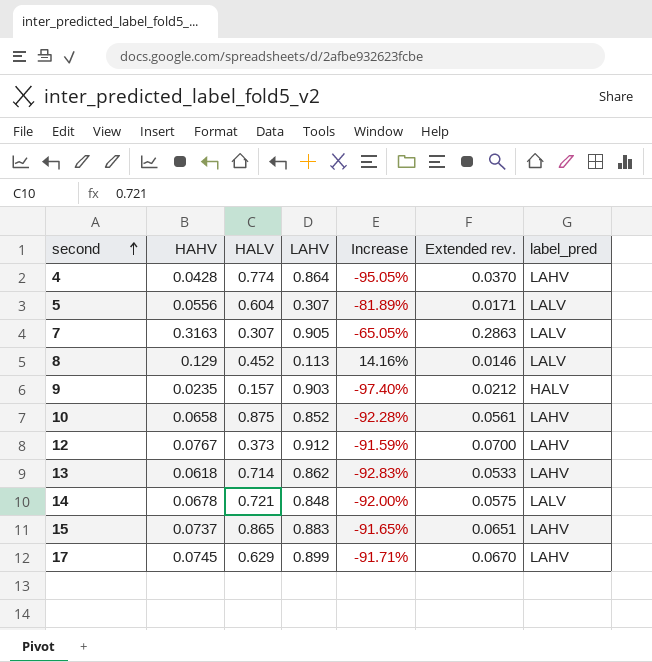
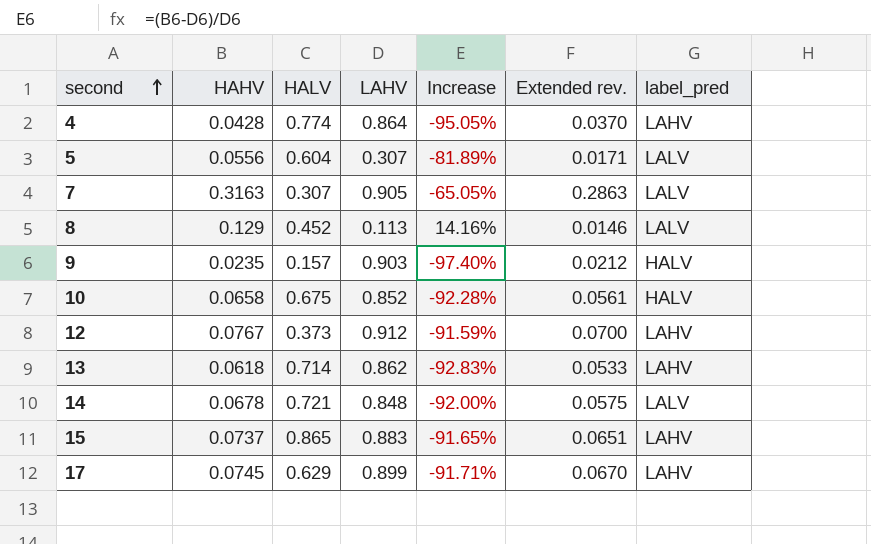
10 | HALV: 0.875 -> 0.675
10 | label_pred: LAHV -> HALV

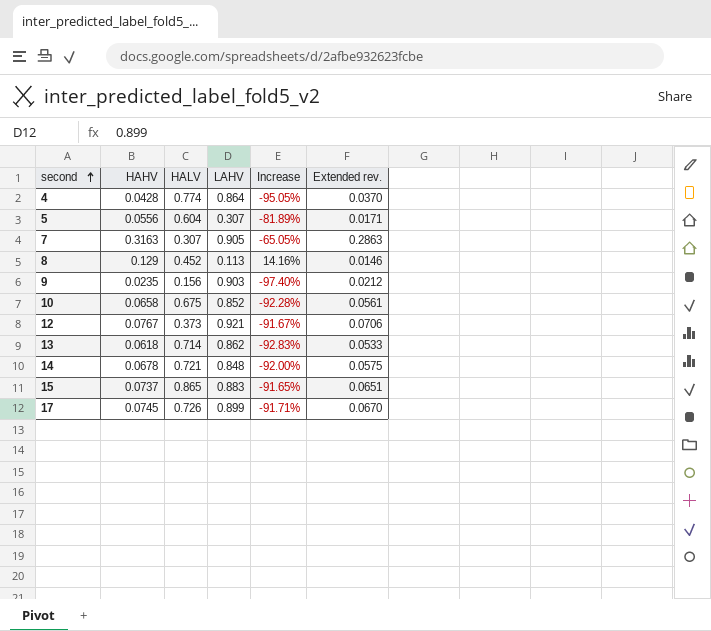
column label_pred | position: 7 -> none
9 | HALV: 0.157 -> 0.156
12 | LAHV: 0.912 -> 0.921
12 | Increase: -91.59% -> -91.67%
12 | Extended rev.: 0.0700 -> 0.0706
17 | HALV: 0.629 -> 0.726

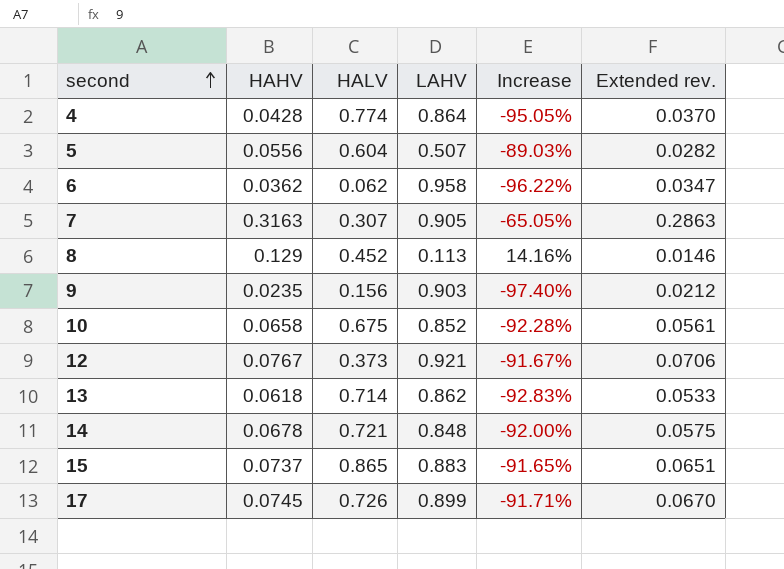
5 | LAHV: 0.307 -> 0.507
5 | Increase: -81.89% -> -89.03%
5 | Extended rev.: 0.0171 -> 0.0282
row 6: none -> 0.0362 | 0.062 | 0.958 | -96.22% | 0.0347

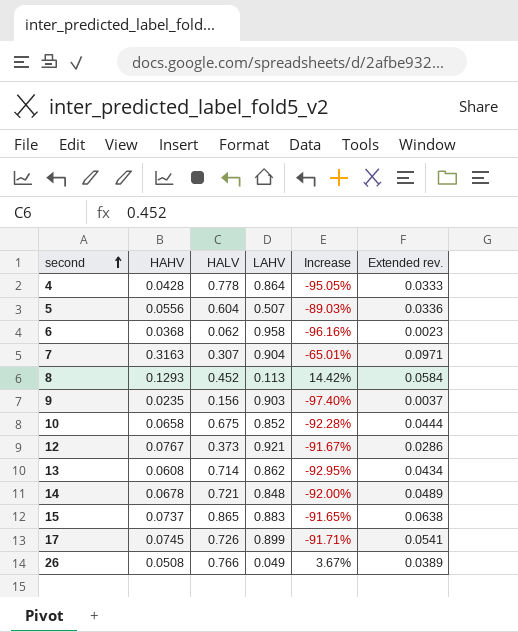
column Extended rev. | formula: [HAHV] * [LAHV] -> [HAHV] * [HALV]
4 | HALV: 0.774 -> 0.778
6 | HAHV: 0.0362 -> 0.0368
6 | Increase: -96.22% -> -96.16%
7 | LAHV: 0.905 -> 0.904
7 | Increase: -65.05% -> -65.01%
8 | HAHV: 0.129 -> 0.1293
8 | Increase: 14.16% -> 14.42%
13 | HAHV: 0.0618 -> 0.0608
13 | Increase: -92.83% -> -92.95%
row 26: none -> 0.0508 | 0.766 | 0.049 | 3.67% | 0.0389

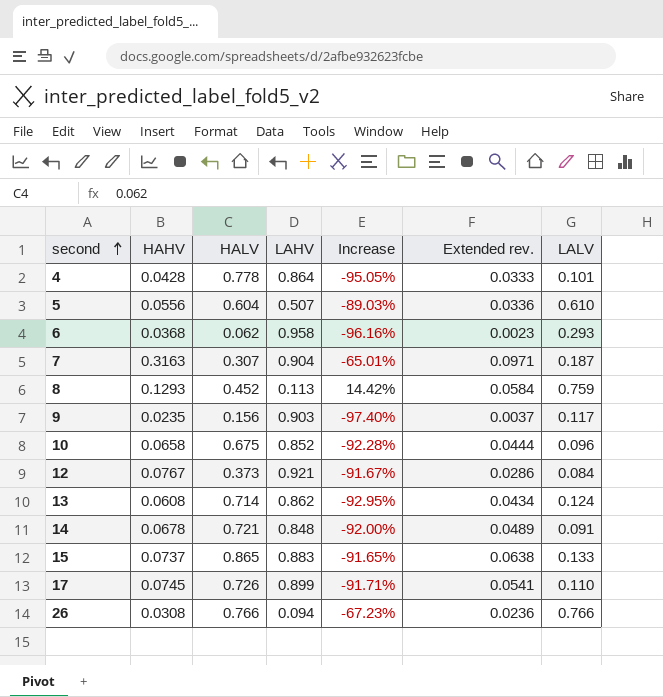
column LALV | position: none -> 7
26 | HAHV: 0.0508 -> 0.0308
26 | LAHV: 0.049 -> 0.094
26 | Increase: 3.67% -> -67.23%
26 | Extended rev.: 0.0389 -> 0.0236

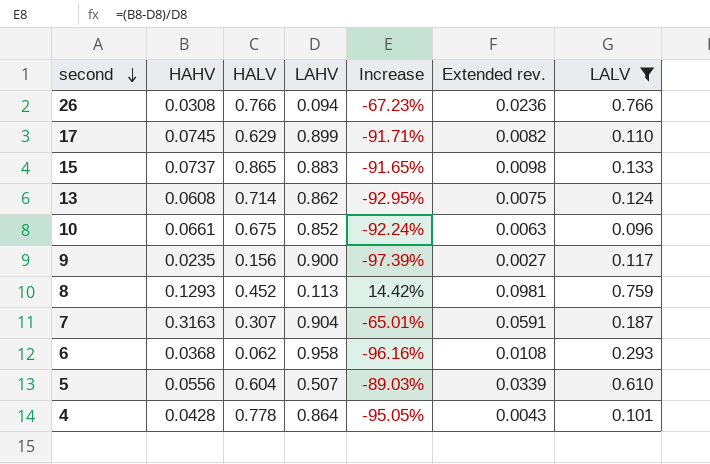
filter: none -> LALV >= 0.096
row order: second ascending -> second descending
column Extended rev. | formula: [HAHV] * [HALV] -> [HAHV] * [LALV]
17 | HALV: 0.726 -> 0.629
10 | HAHV: 0.0658 -> 0.0661
10 | Increase: -92.28% -> -92.24%
9 | LAHV: 0.903 -> 0.900
9 | Increase: -97.40% -> -97.39%

